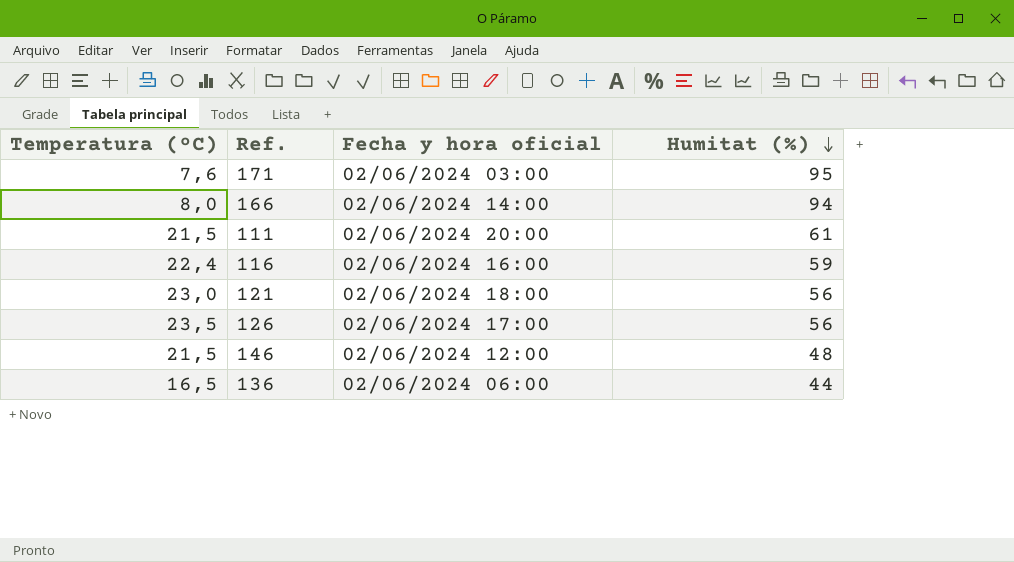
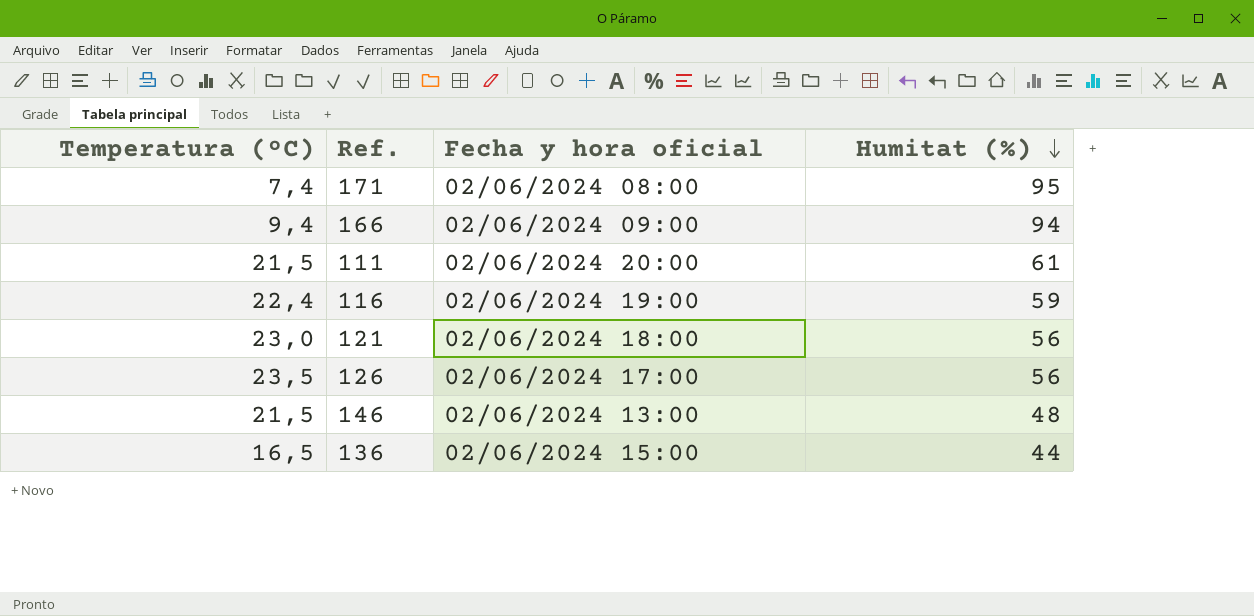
171 | Temperatura (ºC): 7,6 -> 7,4
171 | Fecha y hora oficial: 02/06/2024 03:00 -> 02/06/2024 08:00
166 | Temperatura (ºC): 8,0 -> 9,4
166 | Fecha y hora oficial: 02/06/2024 14:00 -> 02/06/2024 09:00
116 | Fecha y hora oficial: 02/06/2024 16:00 -> 02/06/2024 19:00
146 | Fecha y hora oficial: 02/06/2024 12:00 -> 02/06/2024 13:00
136 | Fecha y hora oficial: 02/06/2024 06:00 -> 02/06/2024 15:00

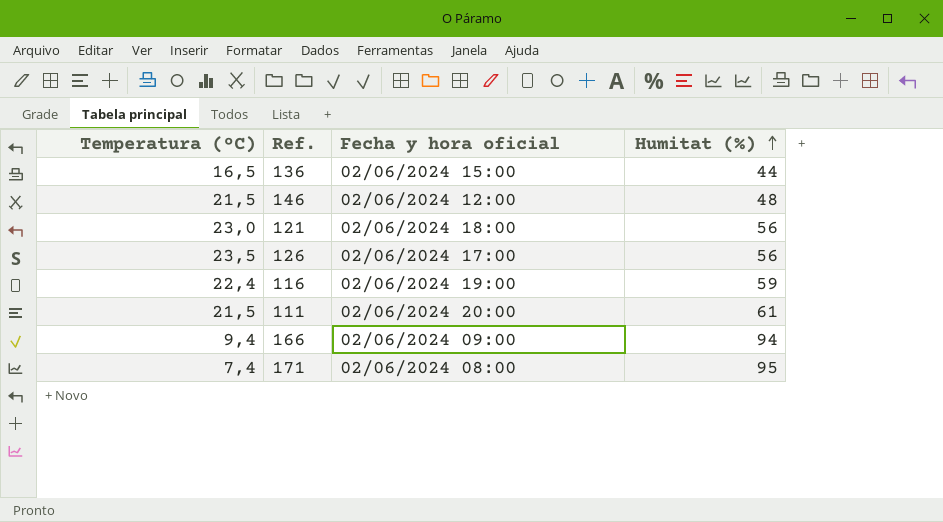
row order: Humitat (%) descending -> Humitat (%) ascending
146 | Fecha y hora oficial: 02/06/2024 13:00 -> 02/06/2024 12:00

